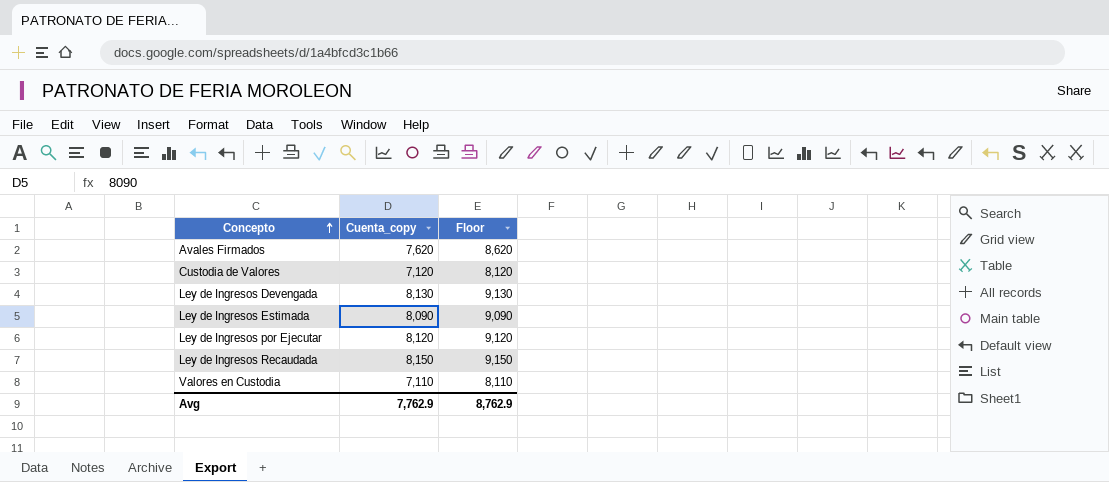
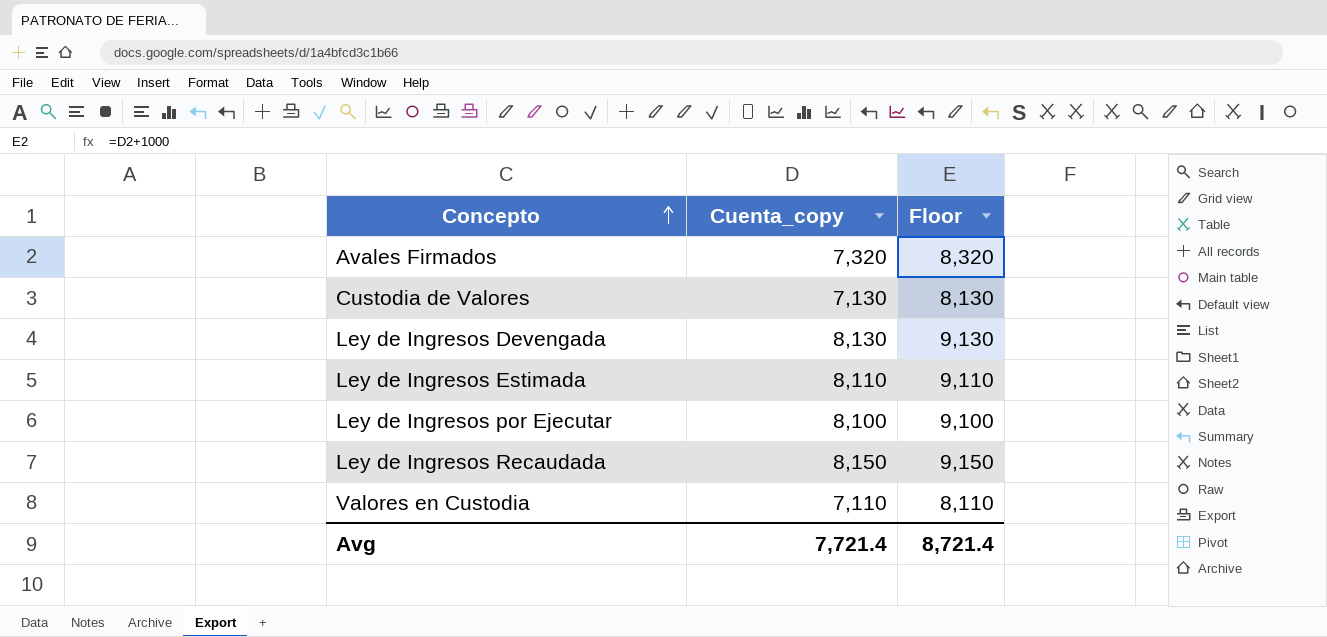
Avales Firmados | Cuenta_copy: 7,620 -> 7,320
Avales Firmados | Floor: 8,620 -> 8,320
Custodia de Valores | Cuenta_copy: 7,120 -> 7,130
Custodia de Valores | Floor: 8,120 -> 8,130
Ley de Ingresos Estimada | Cuenta_copy: 8,090 -> 8,110
Ley de Ingresos Estimada | Floor: 9,090 -> 9,110
Ley de Ingresos por Ejecutar | Cuenta_copy: 8,120 -> 8,100
Ley de Ingresos por Ejecutar | Floor: 9,120 -> 9,100
Avg | Cuenta_copy: 7,762.9 -> 7,721.4
Avg | Floor: 8,762.9 -> 8,721.4

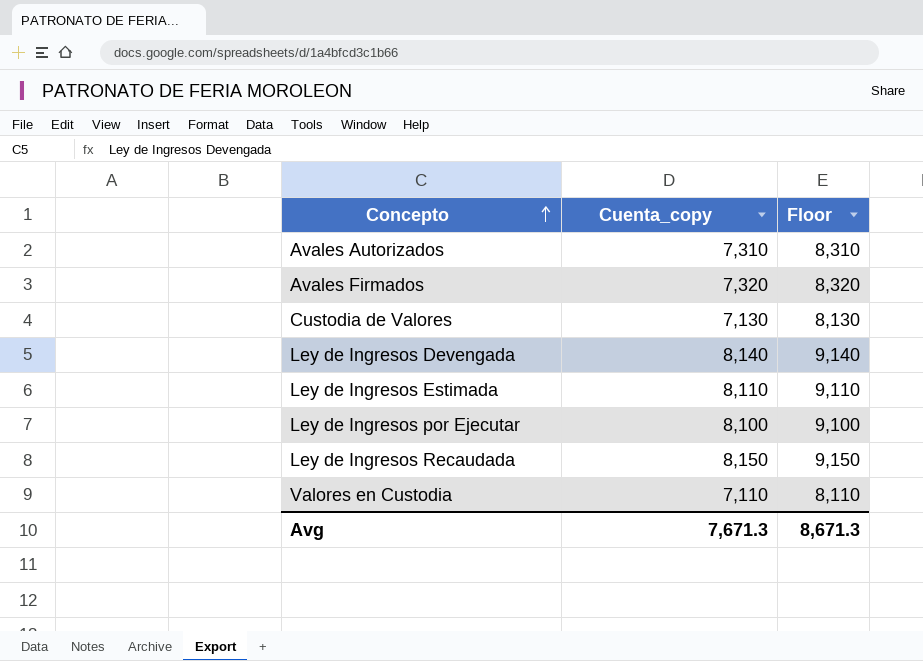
row Avales Autorizados: none -> 7,310 | 8,310
Ley de Ingresos Devengada | Cuenta_copy: 8,130 -> 8,140
Ley de Ingresos Devengada | Floor: 9,130 -> 9,140
Avg | Cuenta_copy: 7,721.4 -> 7,671.3
Avg | Floor: 8,721.4 -> 8,671.3

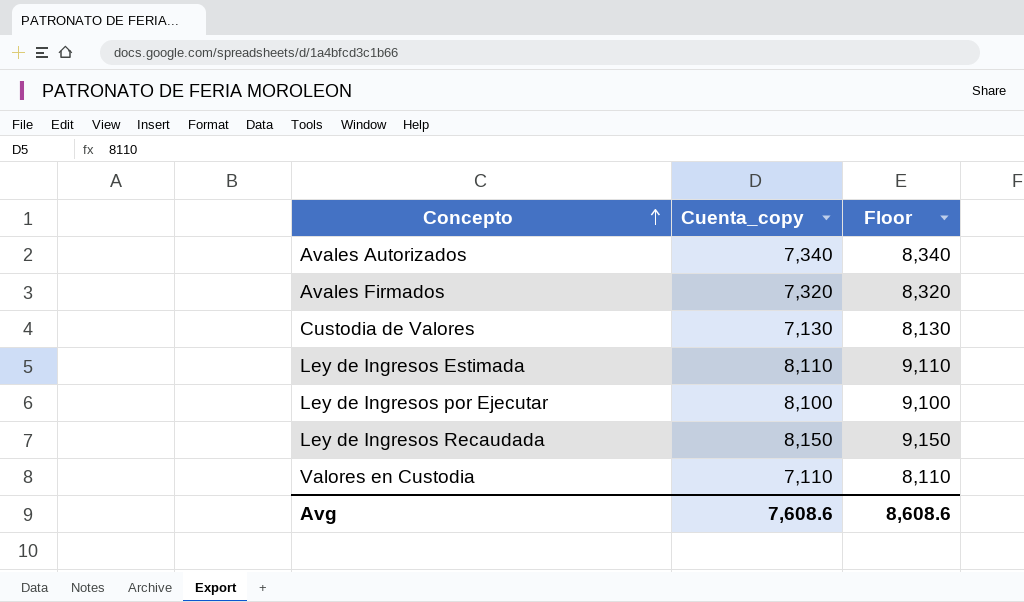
row Ley de Ingresos Devengada: 8,140 | 9,140 -> none
Avales Autorizados | Cuenta_copy: 7,310 -> 7,340
Avales Autorizados | Floor: 8,310 -> 8,340
Avg | Cuenta_copy: 7,671.3 -> 7,608.6
Avg | Floor: 8,671.3 -> 8,608.6

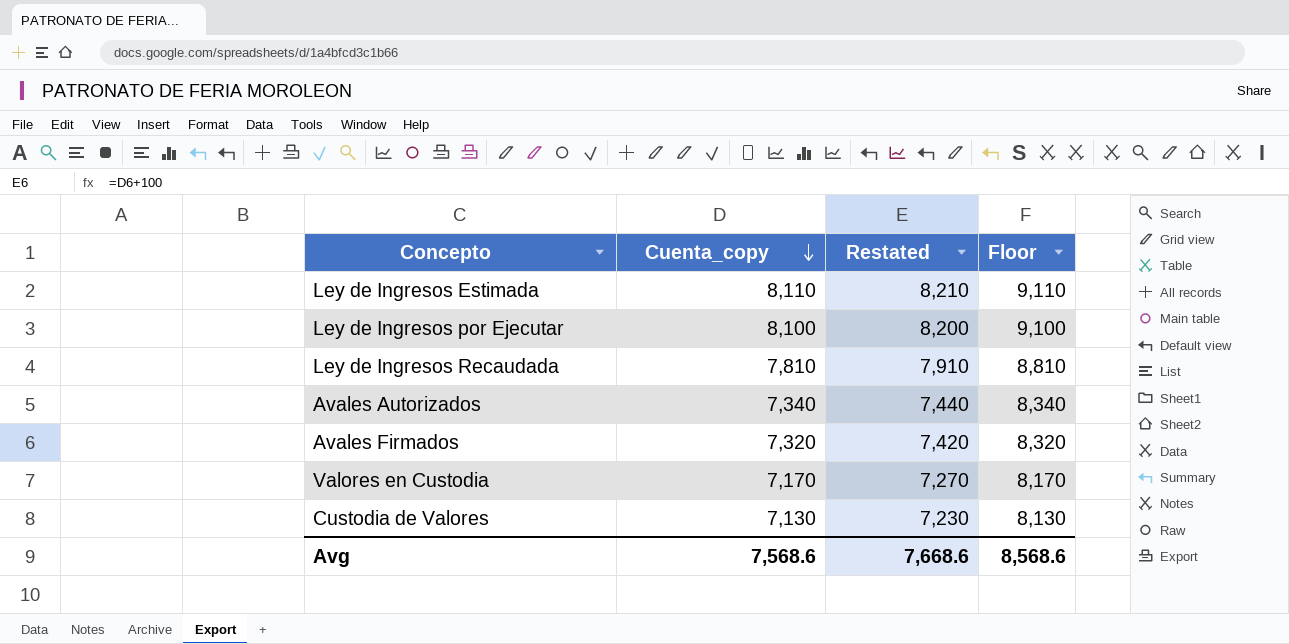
row order: Concepto ascending -> Cuenta_copy descending
column Restated | formula: none -> [Cuenta_copy] + 100
Ley de Ingresos Recaudada | Cuenta_copy: 8,150 -> 7,810
Ley de Ingresos Recaudada | Floor: 9,150 -> 8,810
Valores en Custodia | Cuenta_copy: 7,110 -> 7,170
Valores en Custodia | Floor: 8,110 -> 8,170
Avg | Cuenta_copy: 7,608.6 -> 7,568.6
Avg | Floor: 8,608.6 -> 8,568.6

